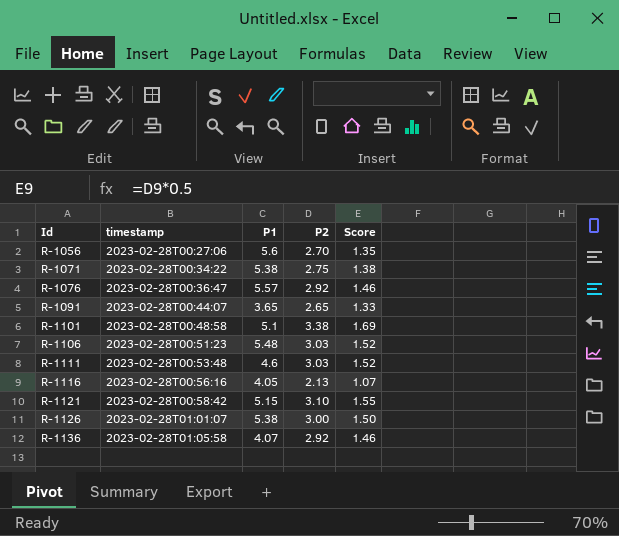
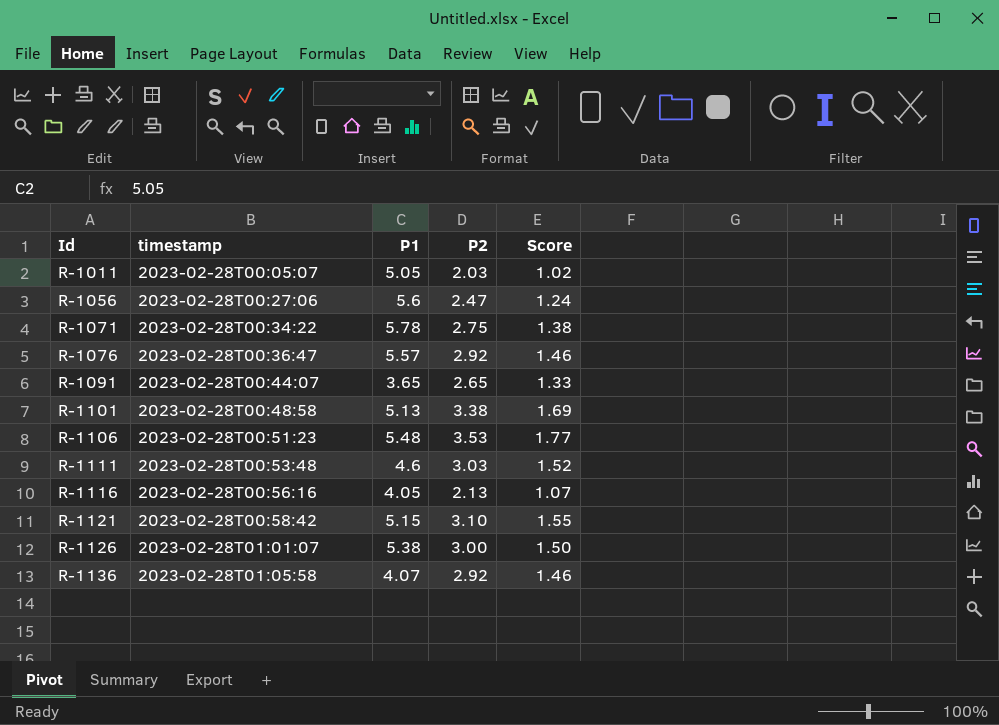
row R-1011: none -> 2023-02-28T00:05:07 | 5.05 | 2.03 | 1.02
R-1056 | P2: 2.70 -> 2.47
R-1056 | Score: 1.35 -> 1.24
R-1071 | P1: 5.38 -> 5.78
R-1101 | P1: 5.1 -> 5.13
R-1106 | P2: 3.03 -> 3.53
R-1106 | Score: 1.52 -> 1.77

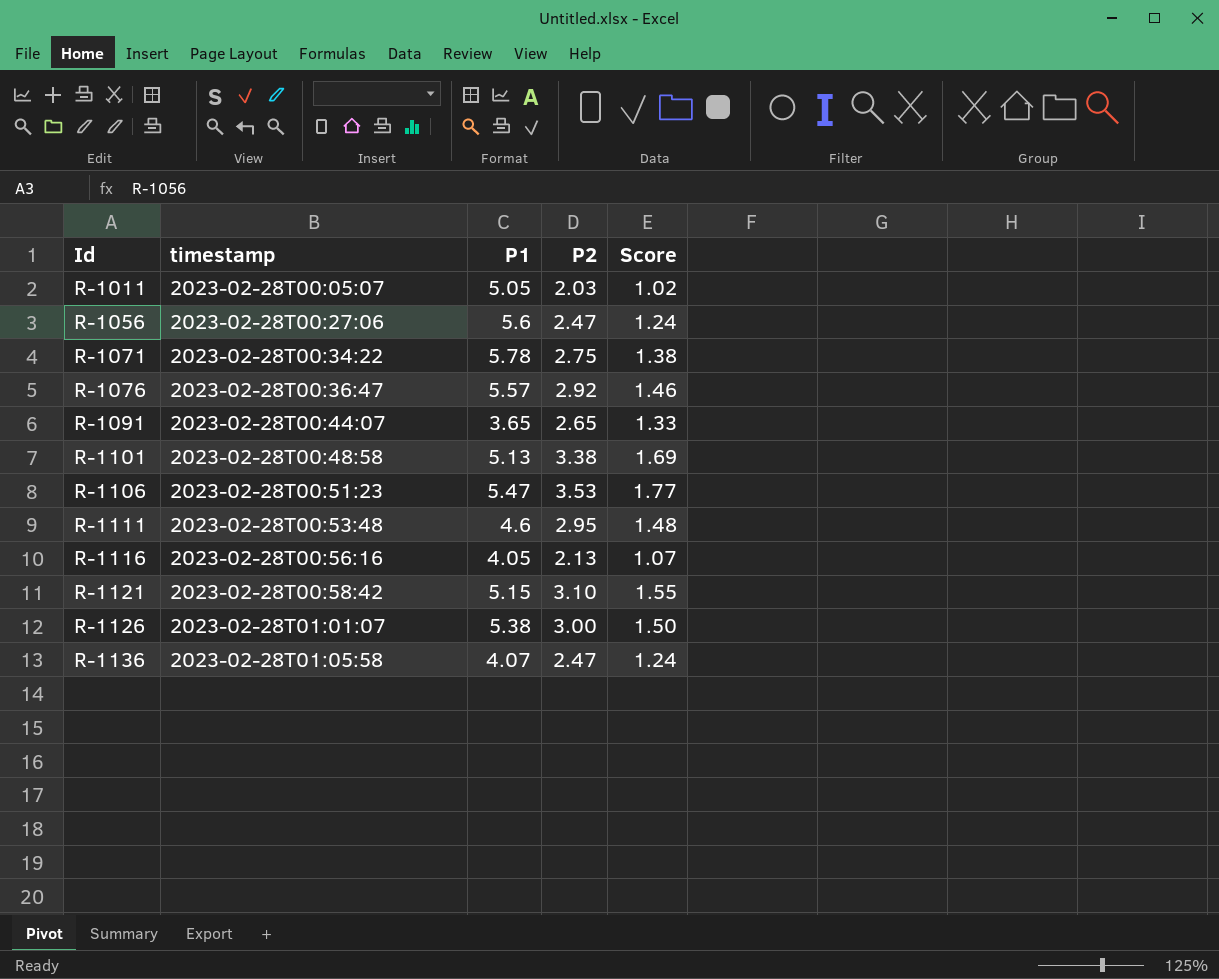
R-1106 | P1: 5.48 -> 5.47
R-1111 | P2: 3.03 -> 2.95
R-1111 | Score: 1.52 -> 1.48
R-1136 | P2: 2.92 -> 2.47
R-1136 | Score: 1.46 -> 1.24

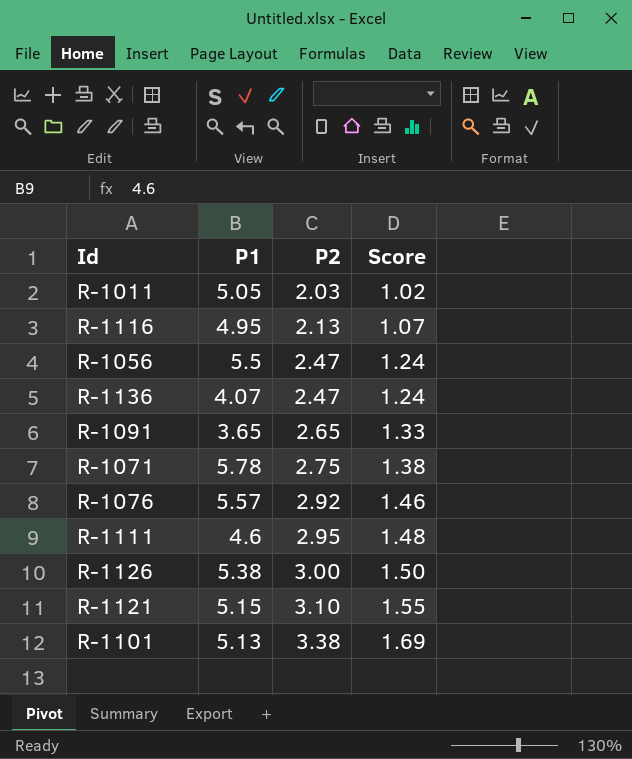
row order: Id ascending -> P2 ascending
column timestamp | position: 2 -> none
row R-1106: 2023-02-28T00:51:23 | 5.47 | 3.53 | 1.77 -> none
R-1116 | P1: 4.05 -> 4.95
R-1056 | P1: 5.6 -> 5.5

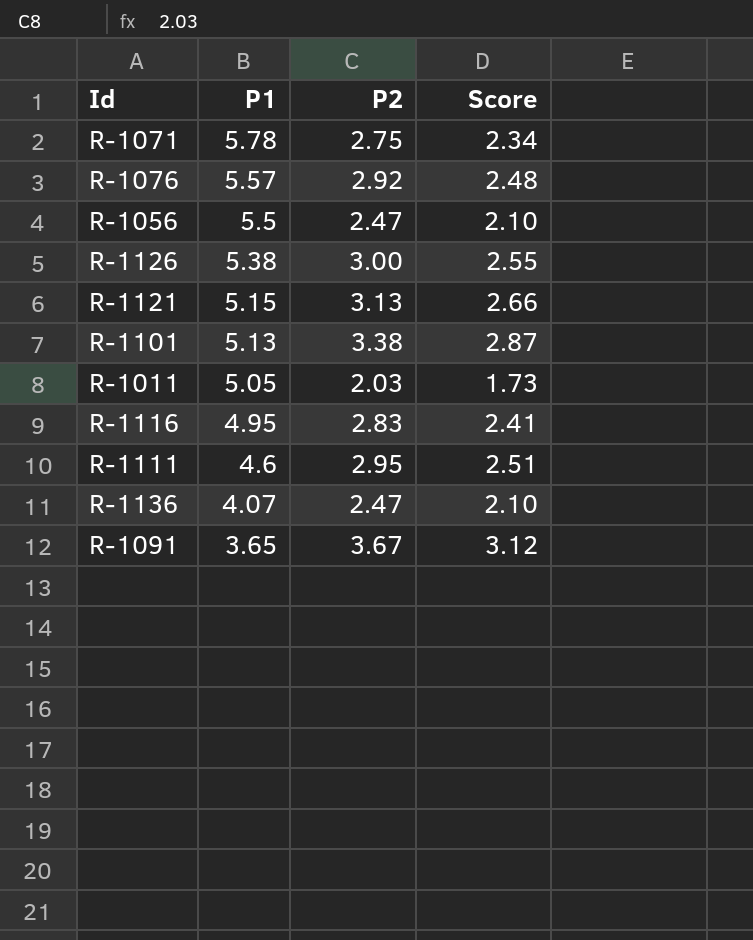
row order: P2 ascending -> P1 descending
column Score | formula: [P2] * 0.5 -> [P2] * 0.85
R-1121 | P2: 3.10 -> 3.13
R-1116 | P2: 2.13 -> 2.83
R-1091 | P2: 2.65 -> 3.67

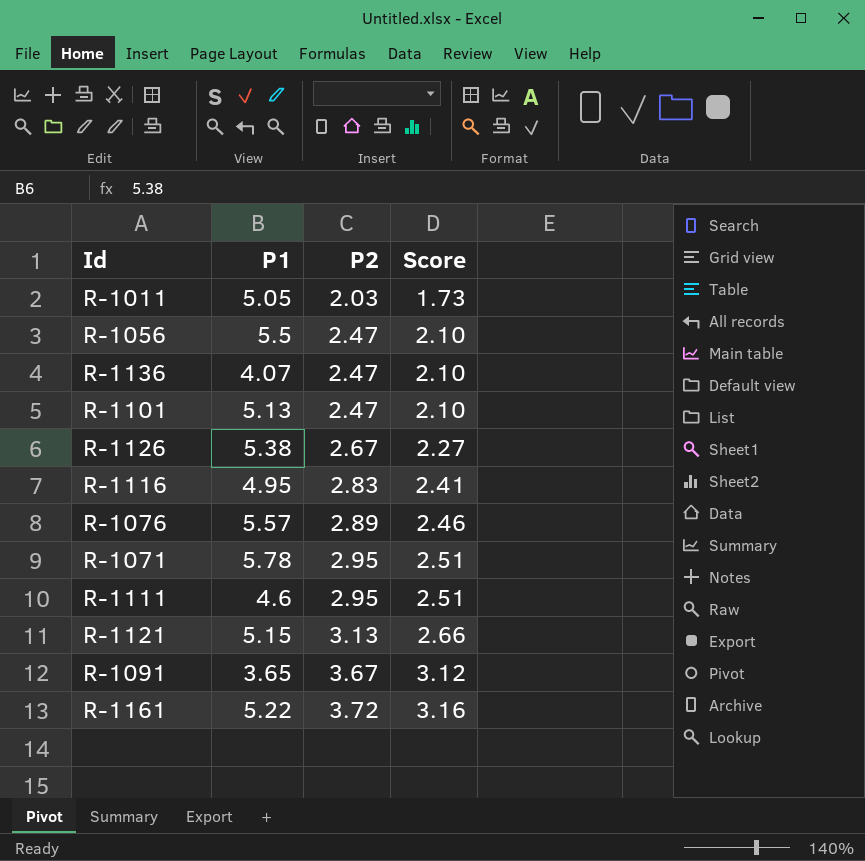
row order: P1 descending -> P2 ascending
R-1101 | P2: 3.38 -> 2.47
R-1101 | Score: 2.87 -> 2.10
R-1126 | P2: 3.00 -> 2.67
R-1126 | Score: 2.55 -> 2.27
R-1076 | P2: 2.92 -> 2.89
R-1076 | Score: 2.48 -> 2.46
R-1071 | P2: 2.75 -> 2.95
R-1071 | Score: 2.34 -> 2.51
row R-1161: none -> 5.22 | 3.72 | 3.16

